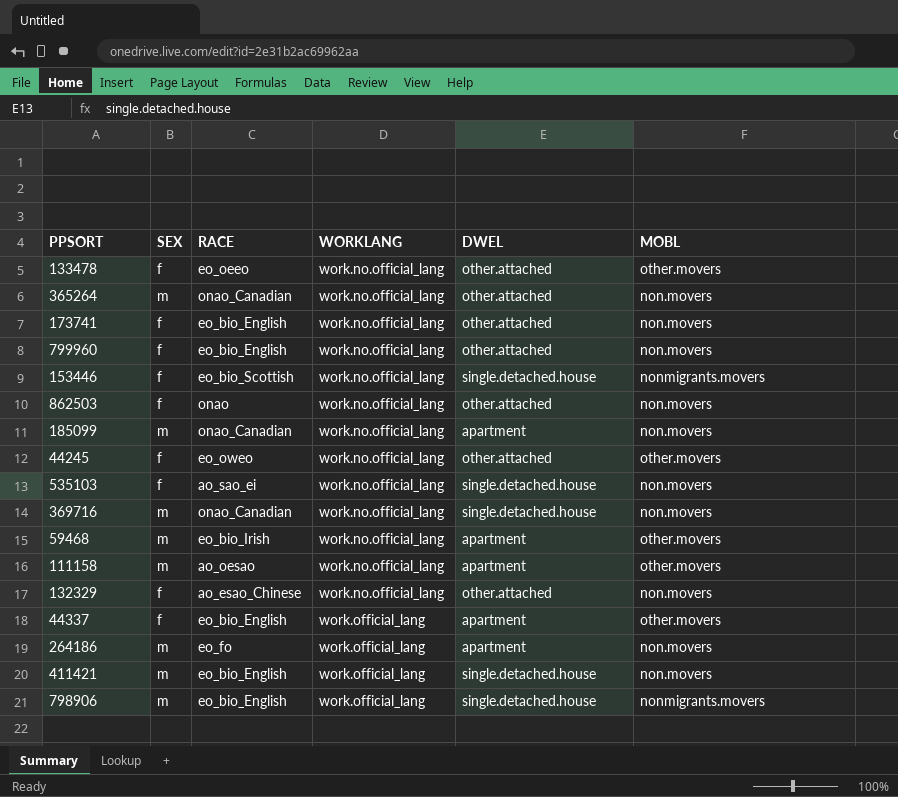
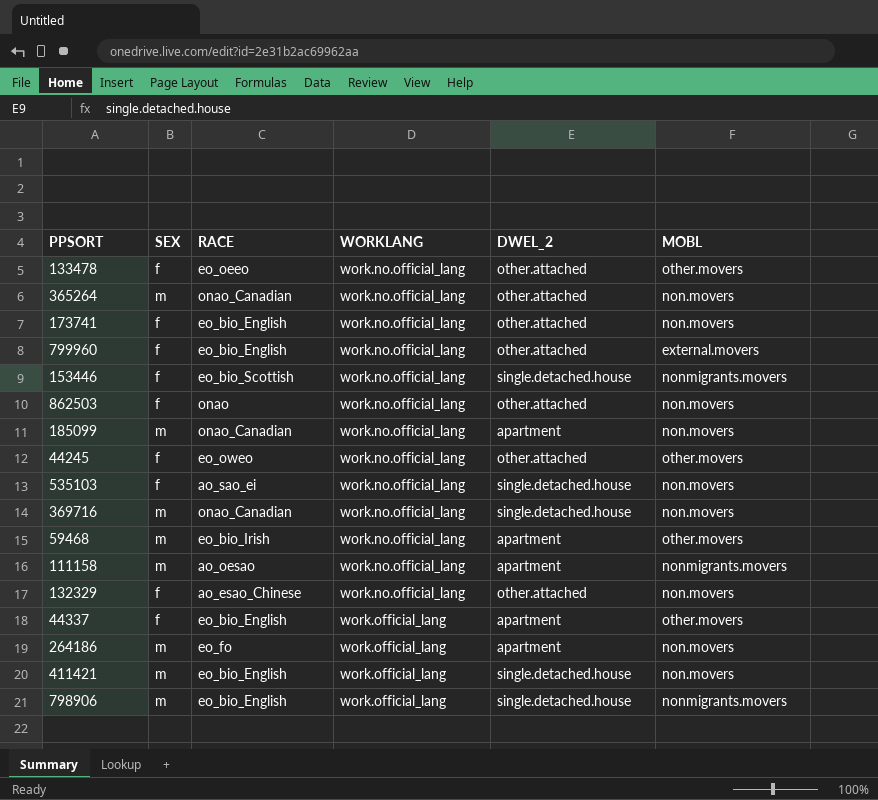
column name: DWEL -> DWEL_2
799960 | MOBL: non.movers -> external.movers
111158 | MOBL: other.movers -> nonmigrants.movers

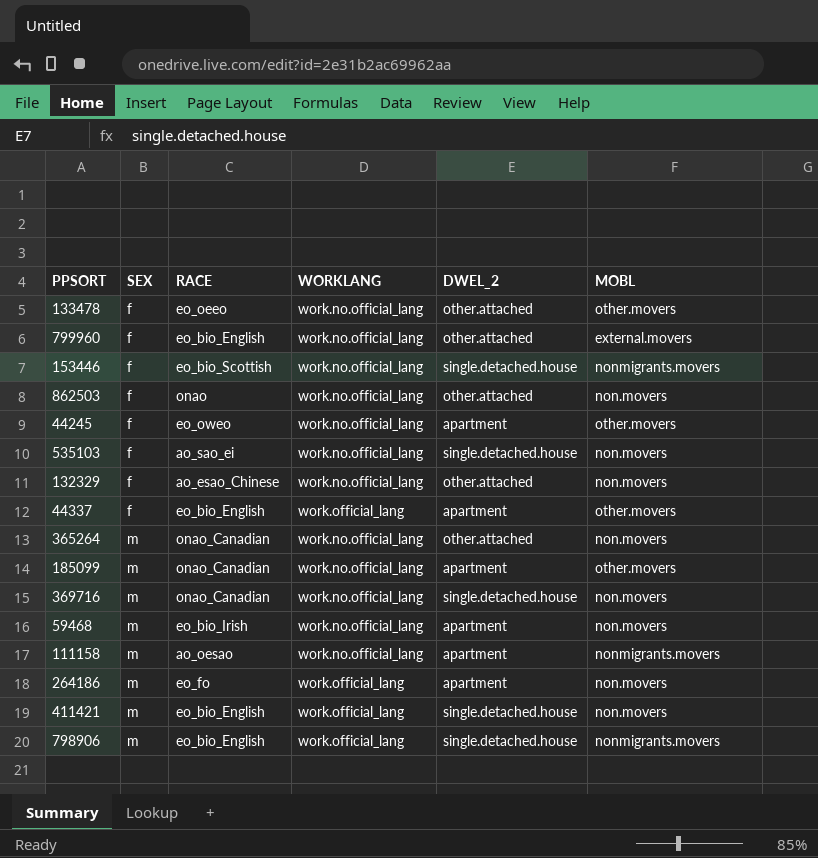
row order: WORKLANG ascending -> SEX ascending
row 173741: f | eo_bio_English | work.no.official_lang | other.attached | non.movers -> none
44245 | DWEL_2: other.attached -> apartment
185099 | MOBL: non.movers -> other.movers
59468 | MOBL: other.movers -> non.movers

